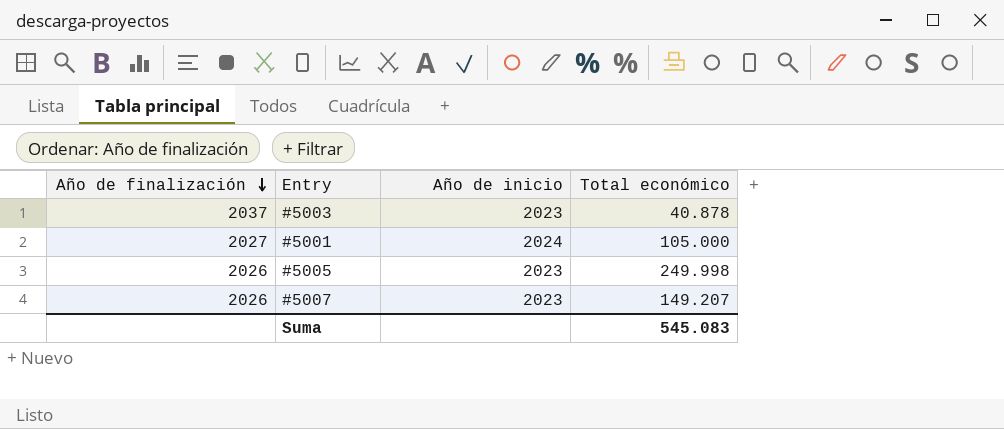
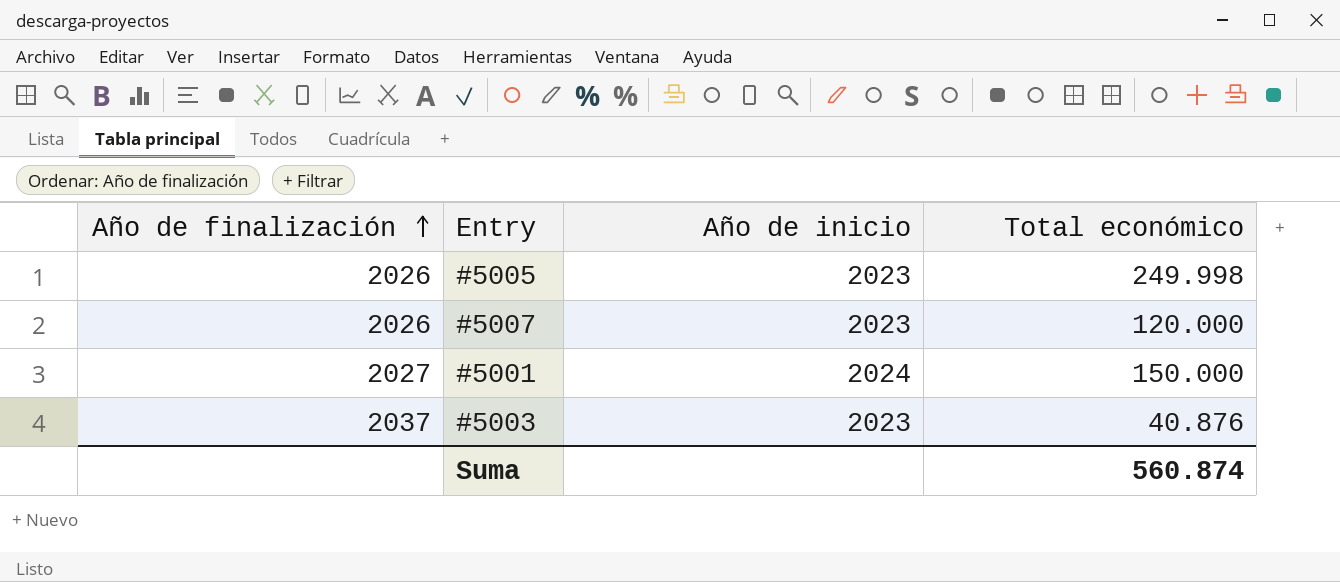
row order: Año de finalización descending -> Año de finalización ascending
#5007 | Total económico: 149.207 -> 120.000
#5001 | Total económico: 105.000 -> 150.000
#5003 | Total económico: 40.878 -> 40.876
Suma | Total económico: 545.083 -> 560.874

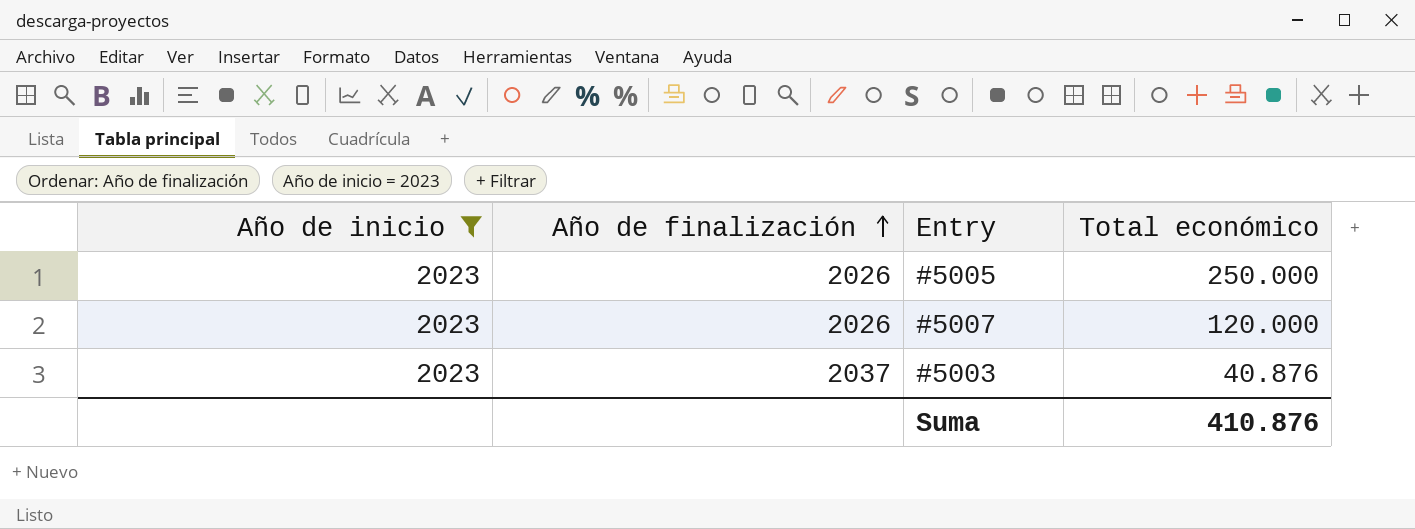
filter: none -> Año de inicio = 2023
column Año de inicio | position: 3 -> 1
#5005 | Total económico: 249.998 -> 250.000
Suma | Total económico: 560.874 -> 410.876

